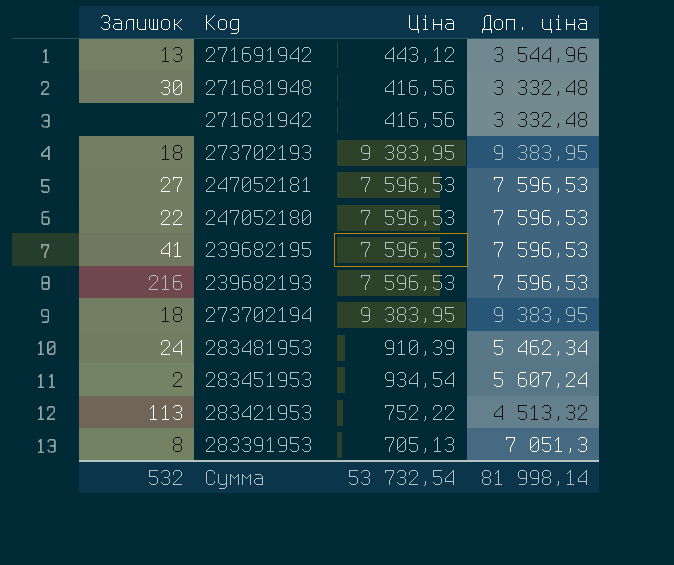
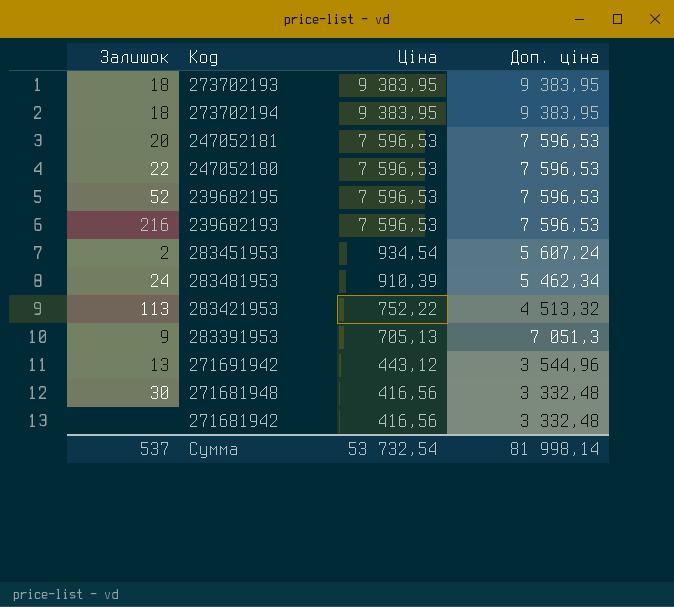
row order: none -> Ціна descending
247052181 | Залишок: 27 -> 20
239682195 | Залишок: 41 -> 52
283391953 | Залишок: 8 -> 9
Сумма | Залишок: 532 -> 537

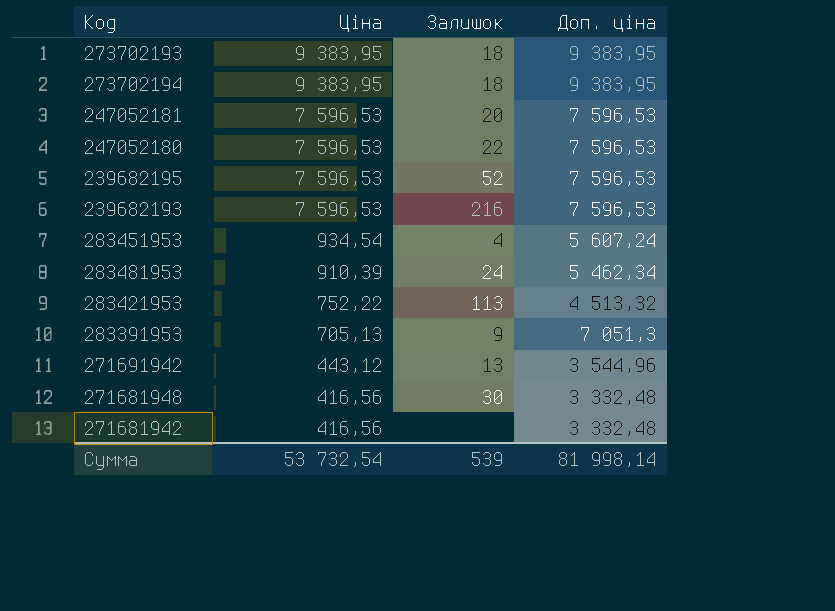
column Залишок | position: 1 -> 3
283451953 | Залишок: 2 -> 4
Сумма | Залишок: 537 -> 539

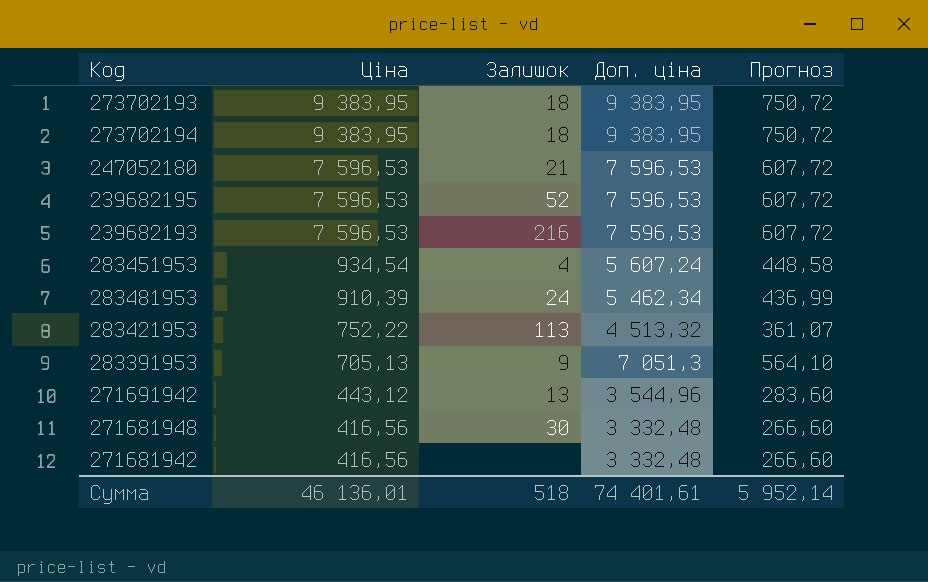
column Прогноз | formula: none -> [Доп. ціна] * 0,08
row 247052181: 7 596,53 | 20 | 7 596,53 -> none
247052180 | Залишок: 22 -> 21
Сумма | Ціна: 53 732,54 -> 46 136,01
Сумма | Залишок: 539 -> 518
Сумма | Доп. ціна: 81 998,14 -> 74 401,61

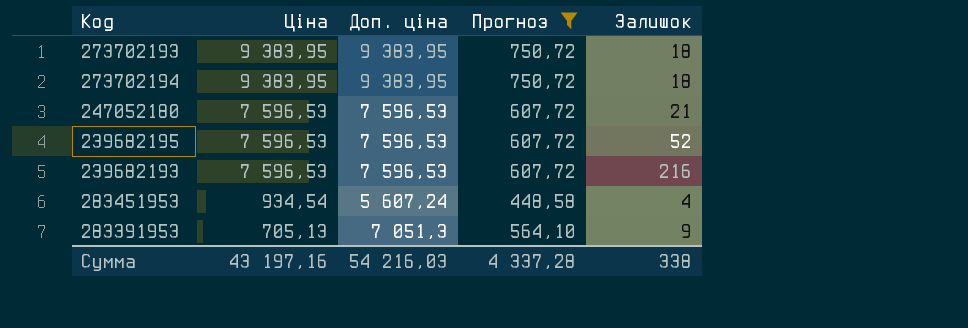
filter: none -> Прогноз >= 448,58
column Залишок | position: 3 -> 5
Сумма | Ціна: 46 136,01 -> 43 197,16
Сумма | Доп. ціна: 74 401,61 -> 54 216,03
Сумма | Прогноз: 5 952,14 -> 4 337,28
Сумма | Залишок: 518 -> 338

